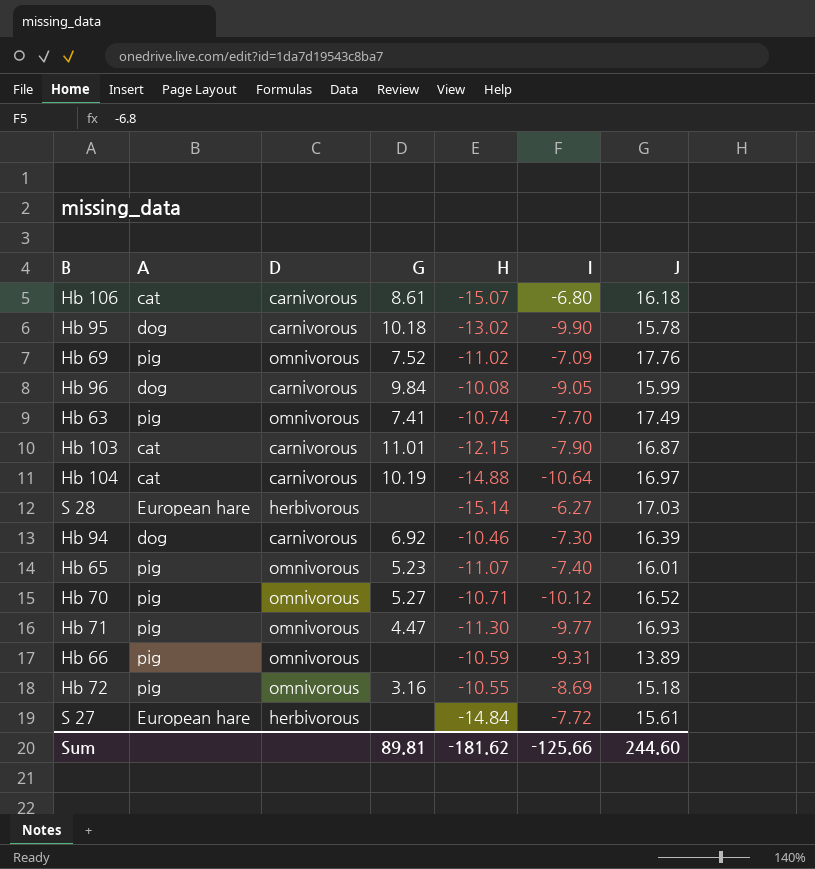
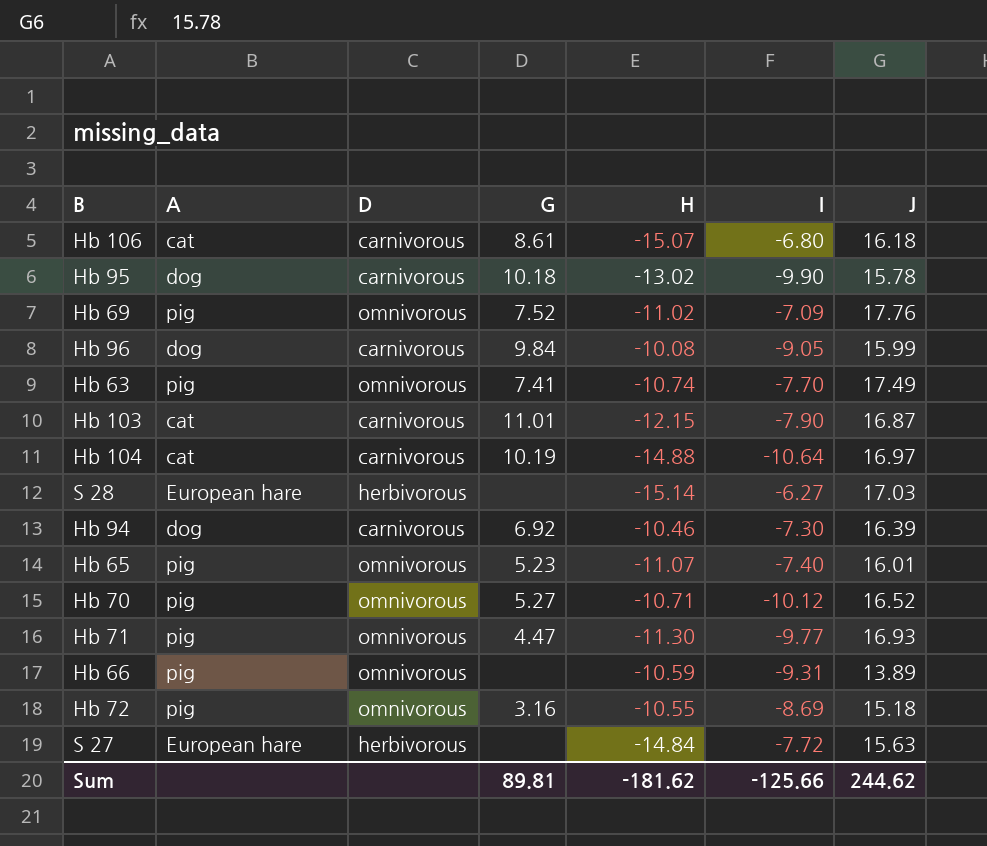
S 27 | J: 15.61 -> 15.63
Sum | J: 244.60 -> 244.62

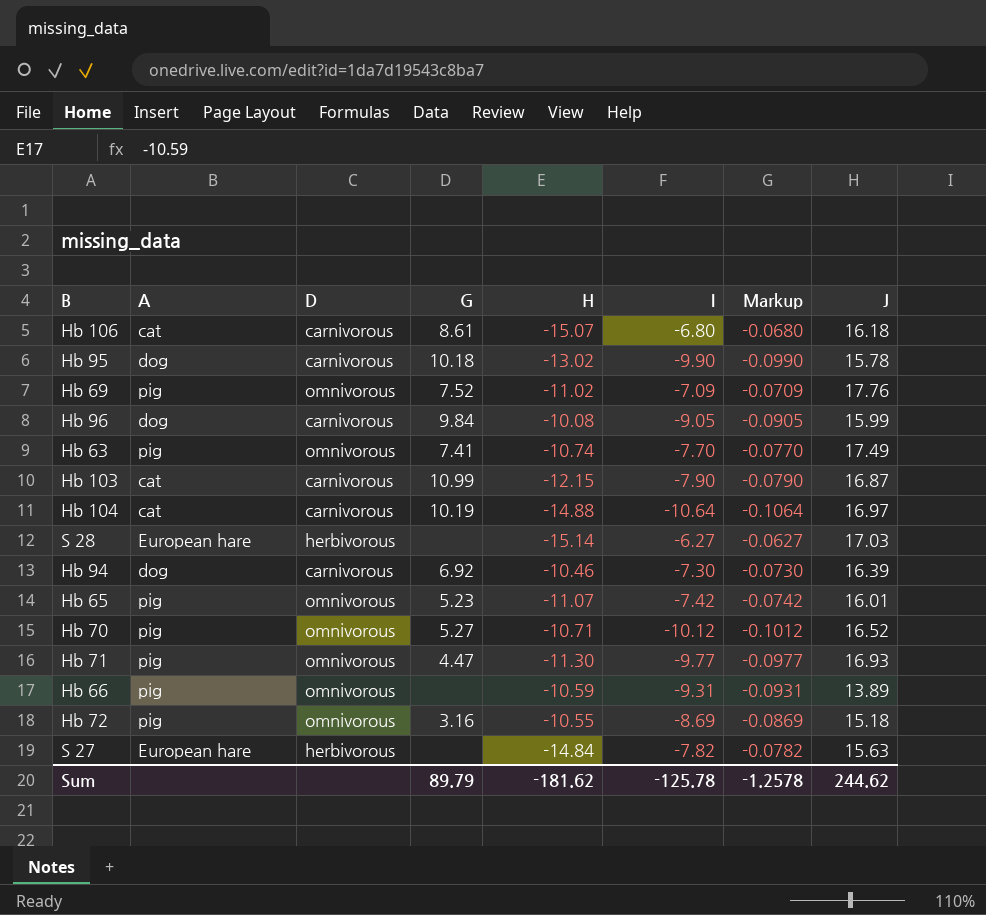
column Markup | formula: none -> [I] * 0.01
Hb 103 | G: 11.01 -> 10.99
Hb 65 | I: -7.40 -> -7.42
S 27 | I: -7.72 -> -7.82
Sum | G: 89.81 -> 89.79
Sum | I: -125.66 -> -125.78

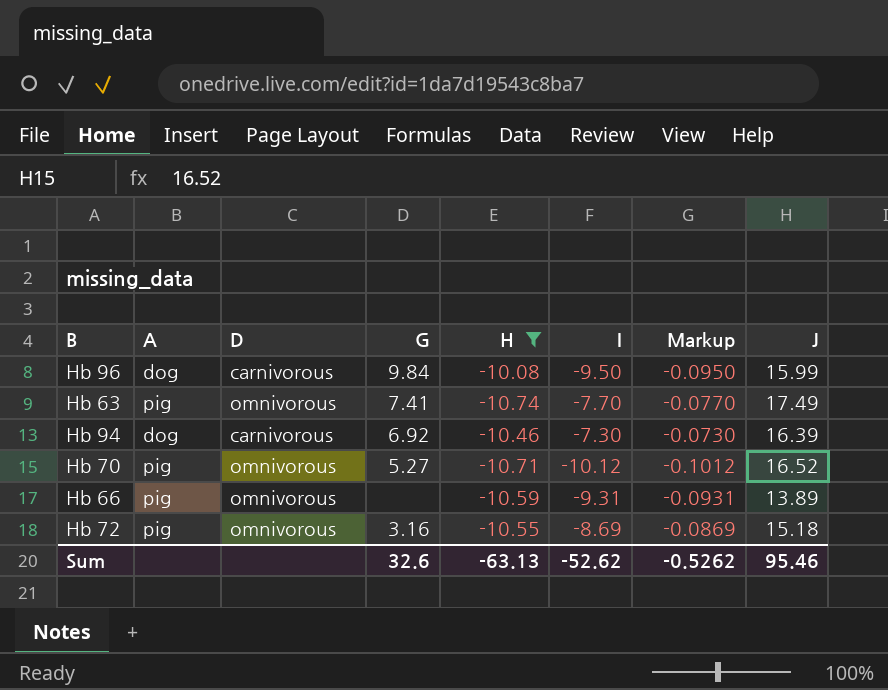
filter: none -> H >= -10.74
Hb 96 | I: -9.05 -> -9.50
Hb 96 | Markup: -0.0905 -> -0.0950
Sum | G: 89.79 -> 32.6
Sum | H: -181.62 -> -63.13
Sum | I: -125.78 -> -52.62
Sum | Markup: -1.2578 -> -0.5262
Sum | J: 244.62 -> 95.46

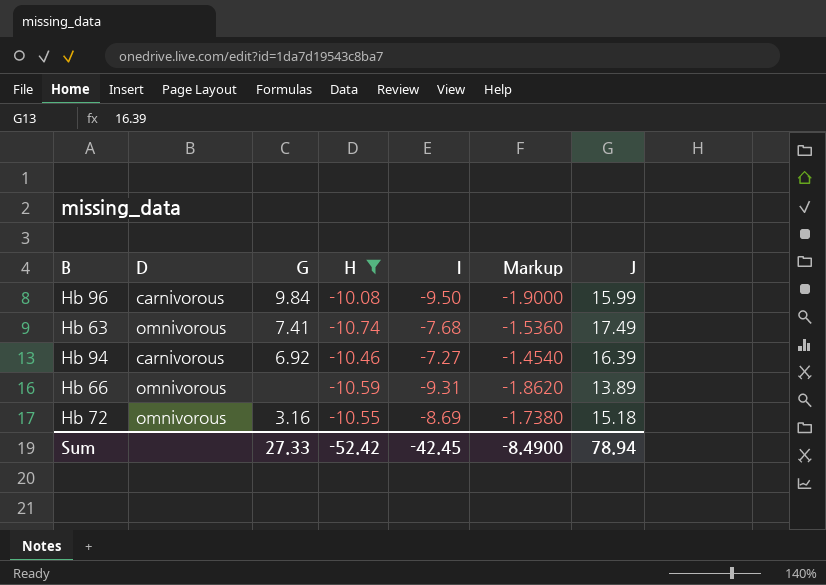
column A | position: 2 -> none
column Markup | formula: [I] * 0.01 -> [I] * 0.2
row Hb 70: pig | omnivorous | 5.27 | -10.71 | -10.12 | -0.1012 | 16.52 -> none
Hb 63 | I: -7.70 -> -7.68
Hb 94 | I: -7.30 -> -7.27
Sum | G: 32.6 -> 27.33
Sum | H: -63.13 -> -52.42
Sum | I: -52.62 -> -42.45
Sum | Markup: -0.5262 -> -8.4900
Sum | J: 95.46 -> 78.94

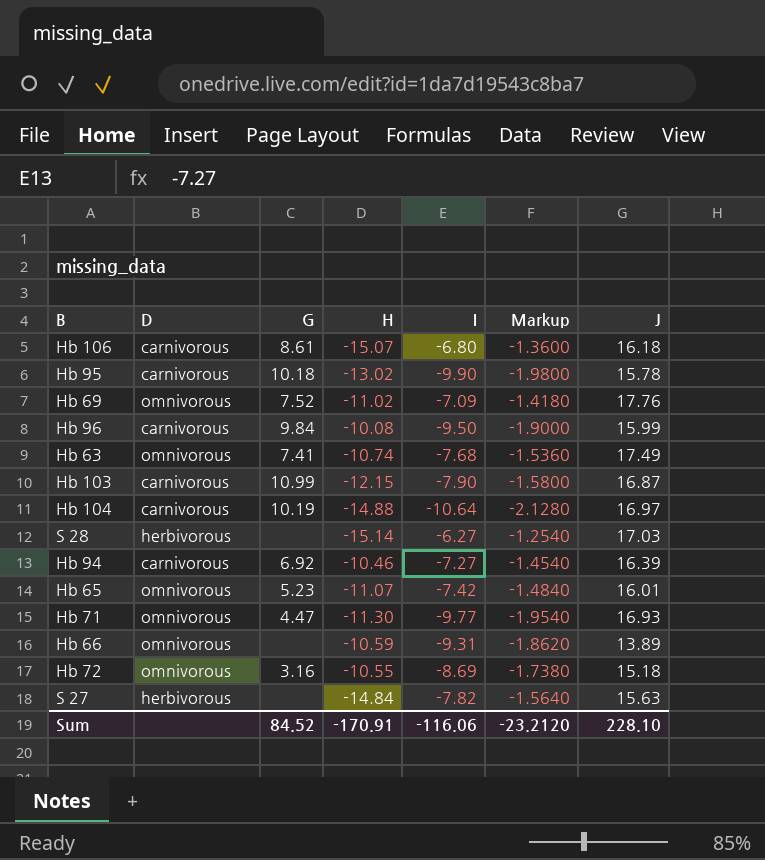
filter: H >= -10.74 -> none
Sum | G: 27.33 -> 84.52
Sum | H: -52.42 -> -170.91
Sum | I: -42.45 -> -116.06
Sum | Markup: -8.4900 -> -23.2120
Sum | J: 78.94 -> 228.10

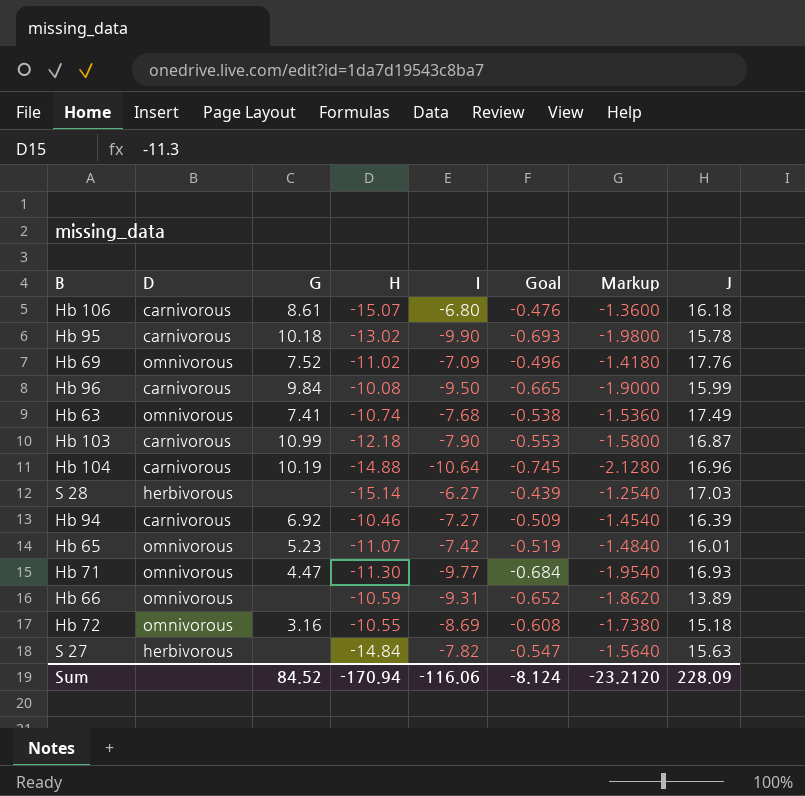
column Goal | formula: none -> [I] * 0.07
Hb 103 | H: -12.15 -> -12.18
Hb 104 | J: 16.97 -> 16.96
Sum | H: -170.91 -> -170.94
Sum | J: 228.10 -> 228.09

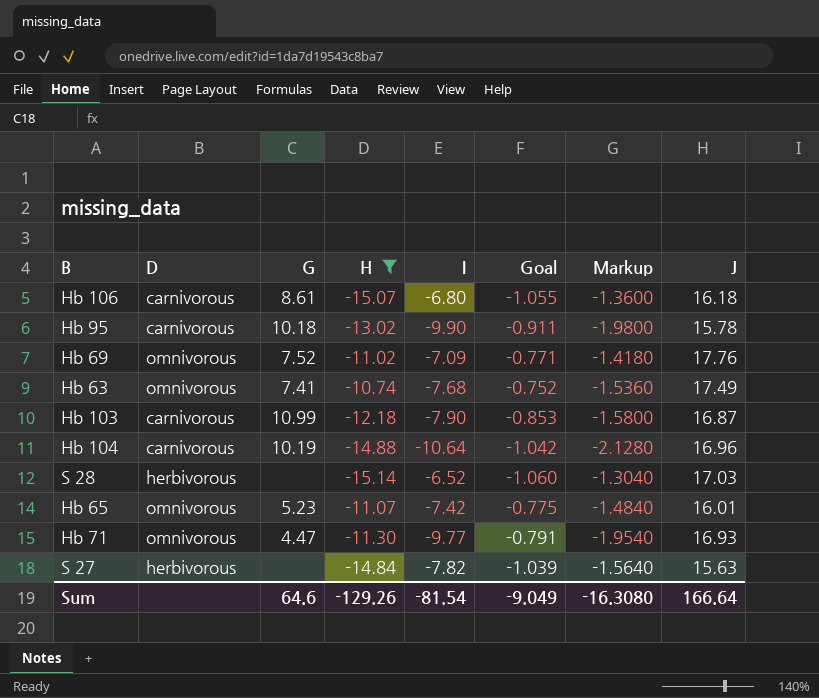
filter: none -> H <= -10.74
column Goal | formula: [I] * 0.07 -> [H] * 0.07
S 28 | I: -6.27 -> -6.52
S 28 | Markup: -1.2540 -> -1.3040
Sum | G: 84.52 -> 64.6
Sum | H: -170.94 -> -129.26
Sum | I: -116.06 -> -81.54
Sum | Goal: -8.124 -> -9.049
Sum | Markup: -23.2120 -> -16.3080
Sum | J: 228.09 -> 166.64

